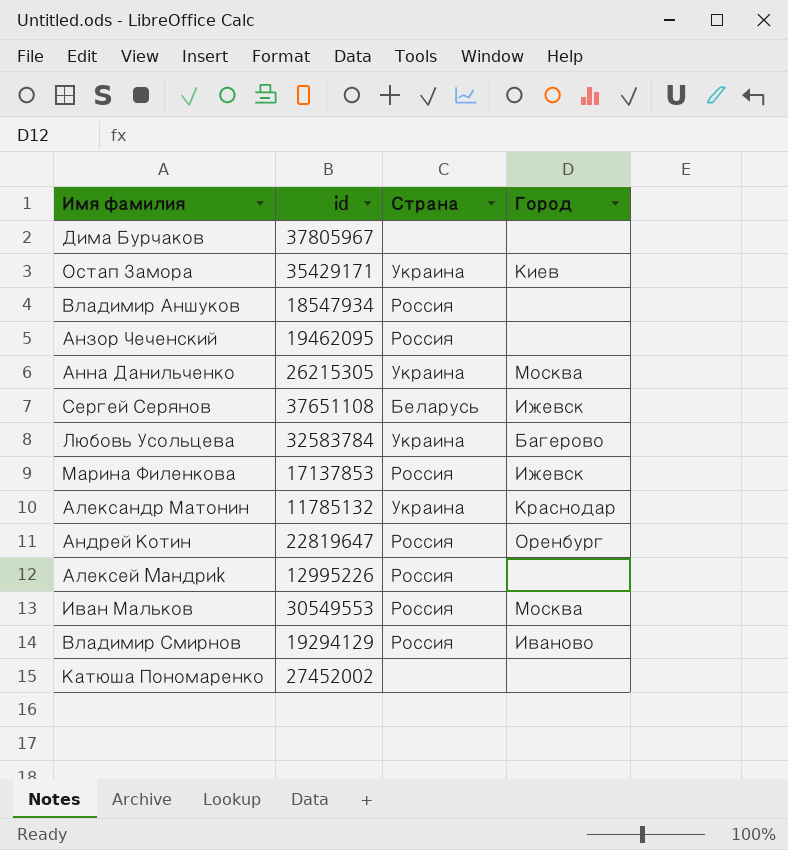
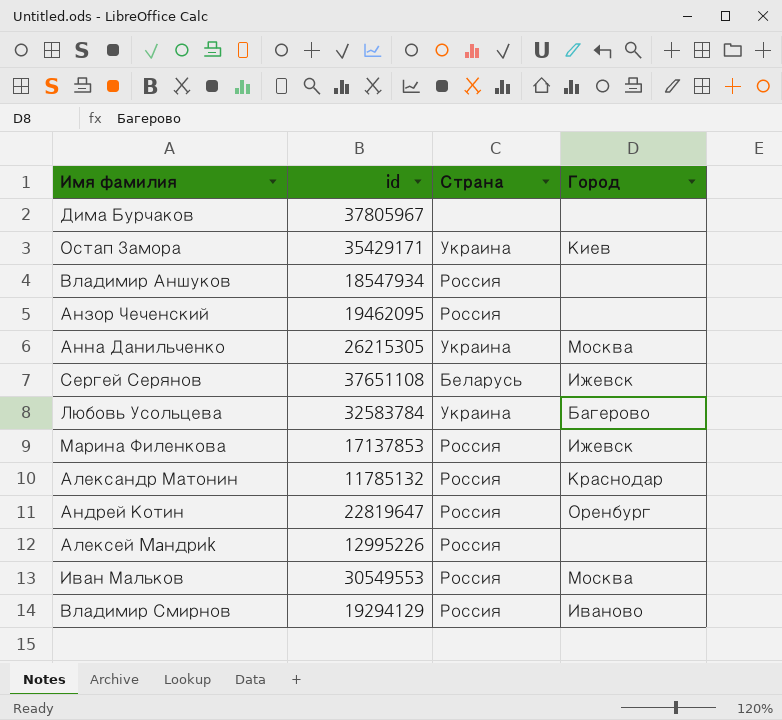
row Катюша Пономаренко: 27452002 | none | none -> none
Александр Матонин | Страна: Украина -> Россия

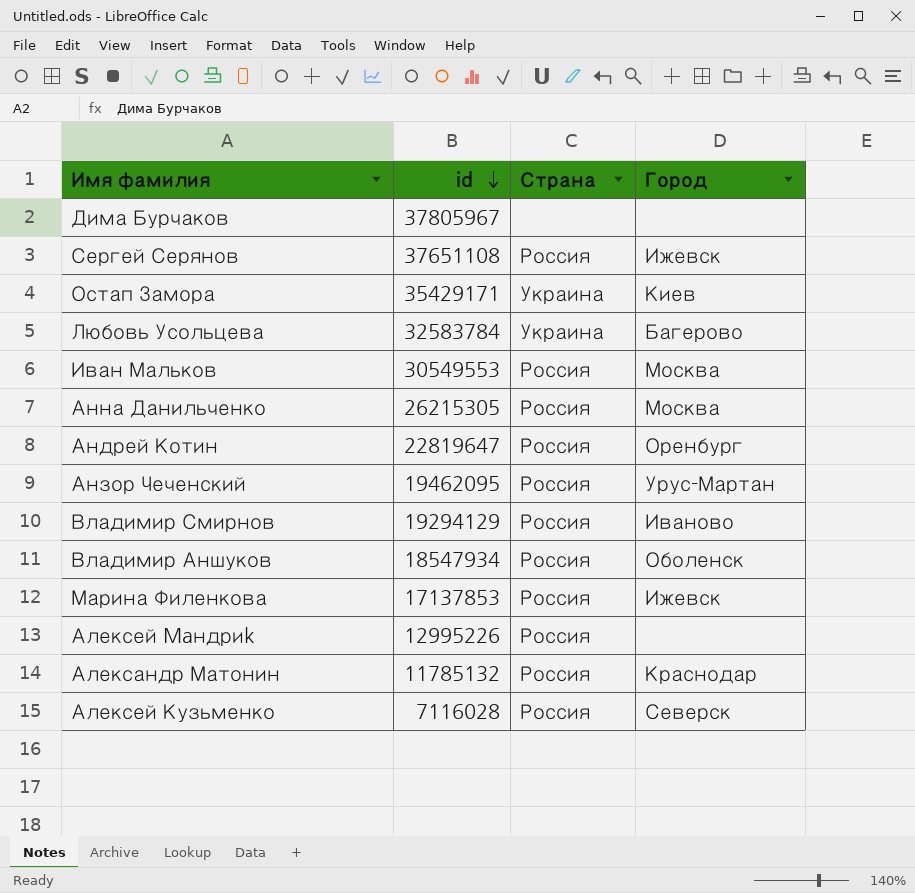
row order: none -> id descending
Сергей Серянов | Страна: Беларусь -> Россия
Анна Данильченко | Страна: Украина -> Россия
Анзор Чеченский | Город: none -> Урус-Мартан
Владимир Аншуков | Город: none -> Оболенск
row Алексей Кузьменко: none -> 7116028 | Россия | Северск

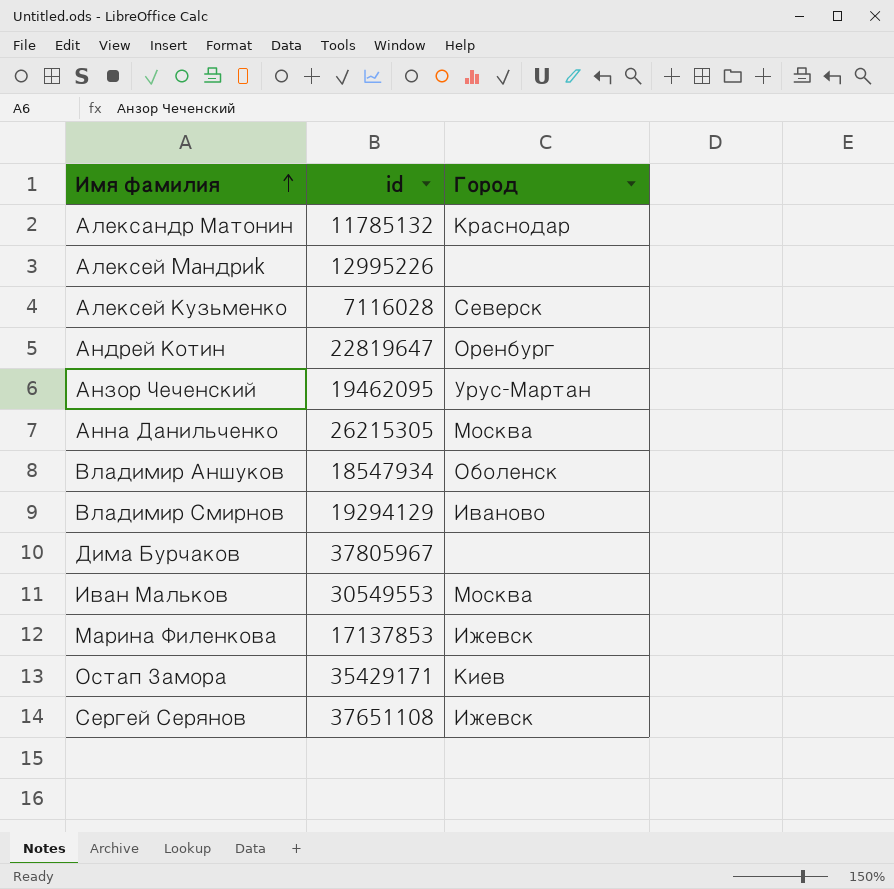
row order: id descending -> Имя фамилия ascending
column Страна | position: 3 -> none
row Любовь Усольцева: 32583784 | Украина | Багерово -> none

